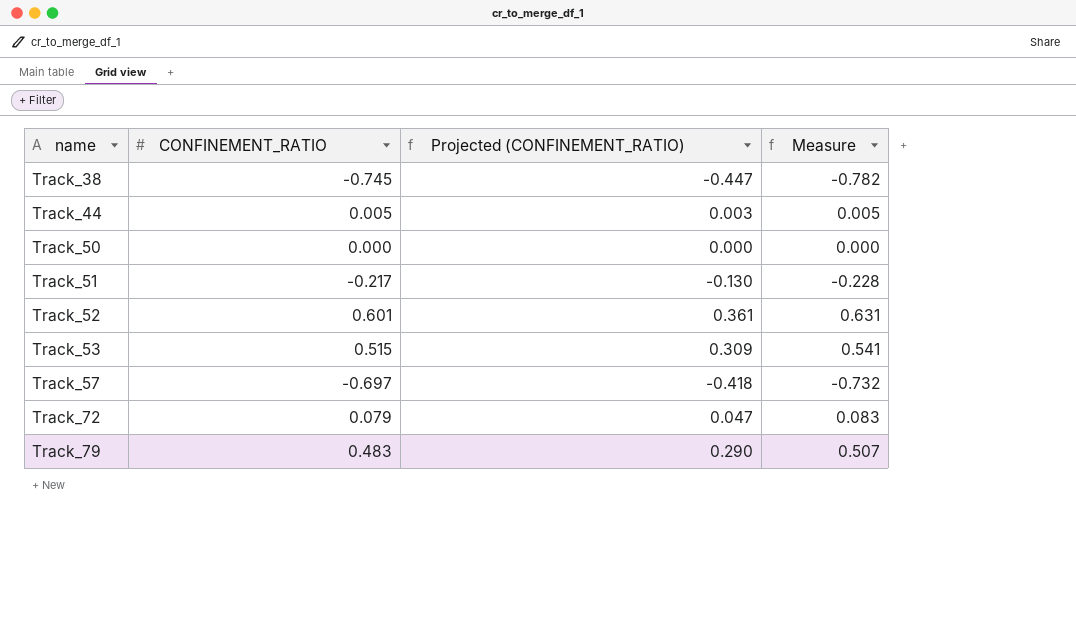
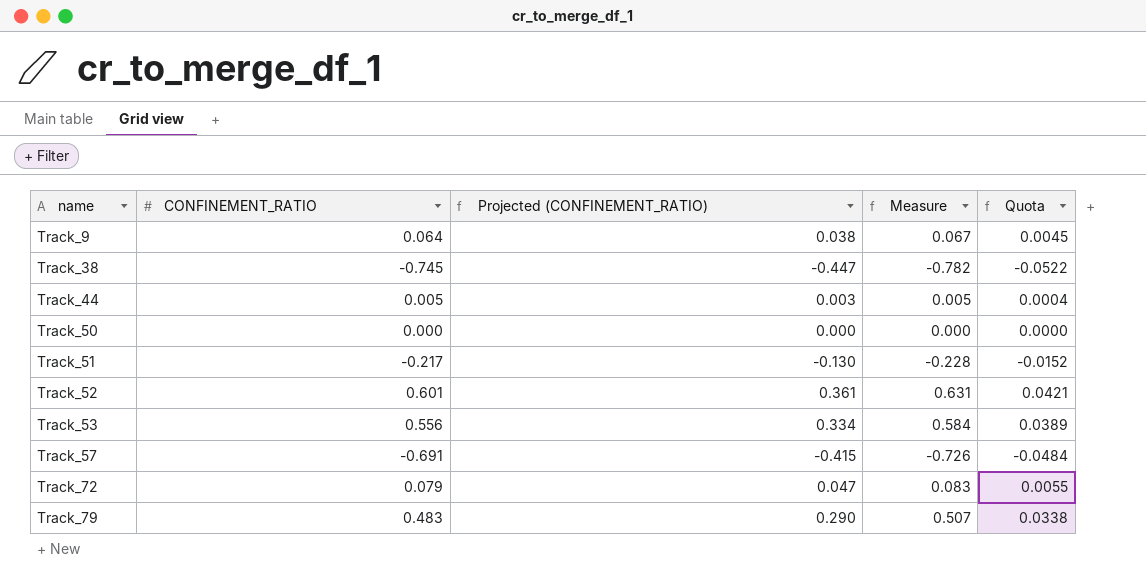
column Quota | formula: none -> [CONFINEMENT_RATIO] * 0.07
row Track_9: none -> 0.064 | 0.038 | 0.067 | 0.0045
Track_53 | CONFINEMENT_RATIO: 0.515 -> 0.556
Track_53 | Projected (CONFINEMENT_RATIO): 0.309 -> 0.334
Track_53 | Measure: 0.541 -> 0.584
Track_57 | CONFINEMENT_RATIO: -0.697 -> -0.691
Track_57 | Projected (CONFINEMENT_RATIO): -0.418 -> -0.415
Track_57 | Measure: -0.732 -> -0.726

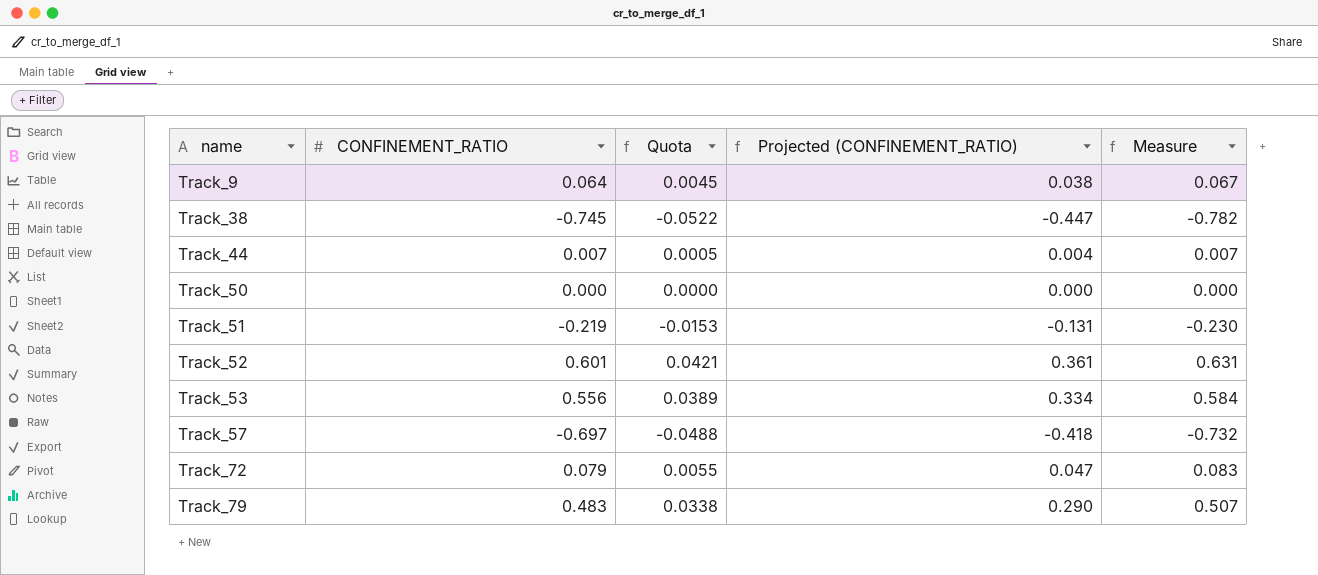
column Quota | position: 5 -> 3
Track_44 | CONFINEMENT_RATIO: 0.005 -> 0.007
Track_44 | Quota: 0.0004 -> 0.0005
Track_44 | Projected (CONFINEMENT_RATIO): 0.003 -> 0.004
Track_44 | Measure: 0.005 -> 0.007
Track_51 | CONFINEMENT_RATIO: -0.217 -> -0.219
Track_51 | Quota: -0.0152 -> -0.0153
Track_51 | Projected (CONFINEMENT_RATIO): -0.130 -> -0.131
Track_51 | Measure: -0.228 -> -0.230
Track_57 | CONFINEMENT_RATIO: -0.691 -> -0.697
Track_57 | Quota: -0.0484 -> -0.0488
Track_57 | Projected (CONFINEMENT_RATIO): -0.415 -> -0.418
Track_57 | Measure: -0.726 -> -0.732

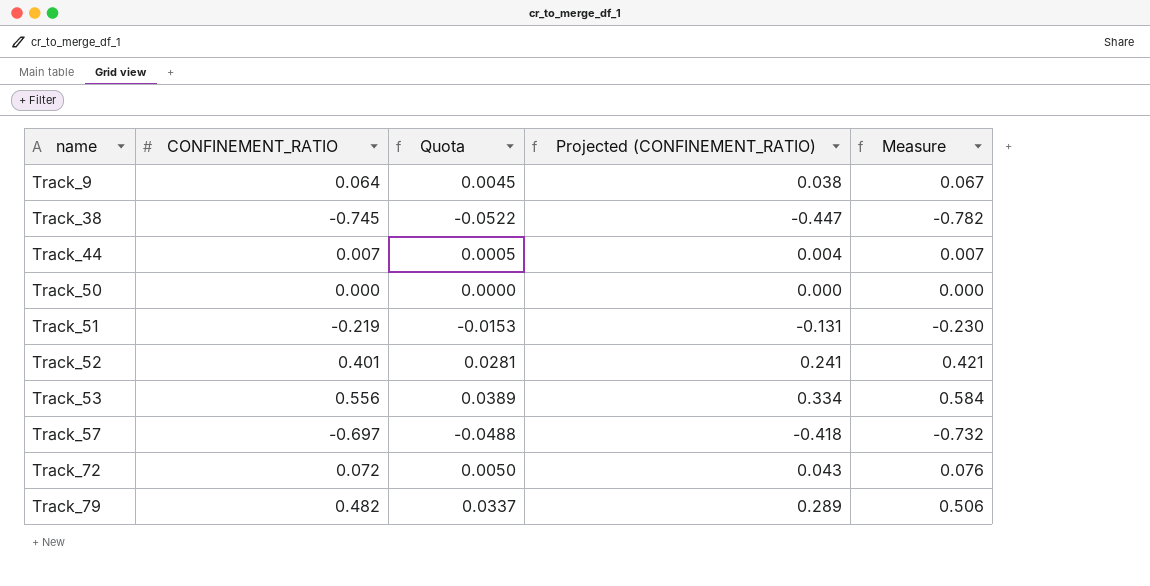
Track_52 | CONFINEMENT_RATIO: 0.601 -> 0.401
Track_52 | Quota: 0.0421 -> 0.0281
Track_52 | Projected (CONFINEMENT_RATIO): 0.361 -> 0.241
Track_52 | Measure: 0.631 -> 0.421
Track_72 | CONFINEMENT_RATIO: 0.079 -> 0.072
Track_72 | Quota: 0.0055 -> 0.0050
Track_72 | Projected (CONFINEMENT_RATIO): 0.047 -> 0.043
Track_72 | Measure: 0.083 -> 0.076
Track_79 | CONFINEMENT_RATIO: 0.483 -> 0.482
Track_79 | Quota: 0.0338 -> 0.0337
Track_79 | Projected (CONFINEMENT_RATIO): 0.290 -> 0.289
Track_79 | Measure: 0.507 -> 0.506

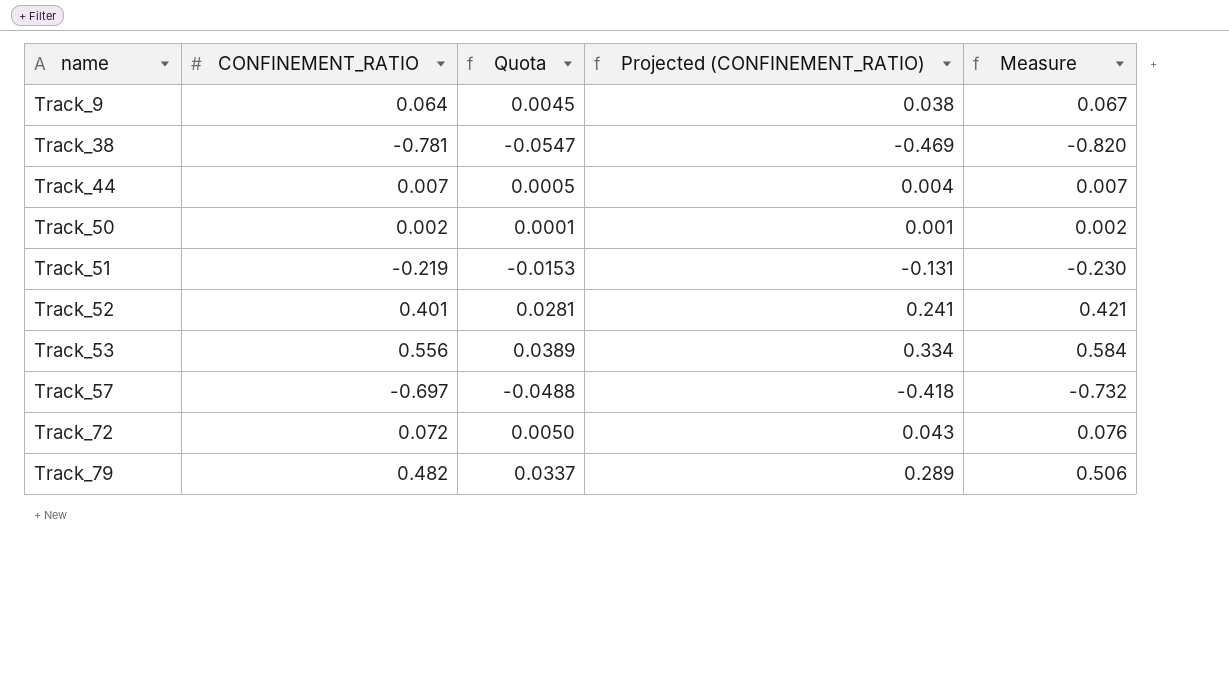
Track_38 | CONFINEMENT_RATIO: -0.745 -> -0.781
Track_38 | Quota: -0.0522 -> -0.0547
Track_38 | Projected (CONFINEMENT_RATIO): -0.447 -> -0.469
Track_38 | Measure: -0.782 -> -0.820
Track_50 | CONFINEMENT_RATIO: 0.000 -> 0.002
Track_50 | Quota: 0.0000 -> 0.0001
Track_50 | Projected (CONFINEMENT_RATIO): 0.000 -> 0.001
Track_50 | Measure: 0.000 -> 0.002

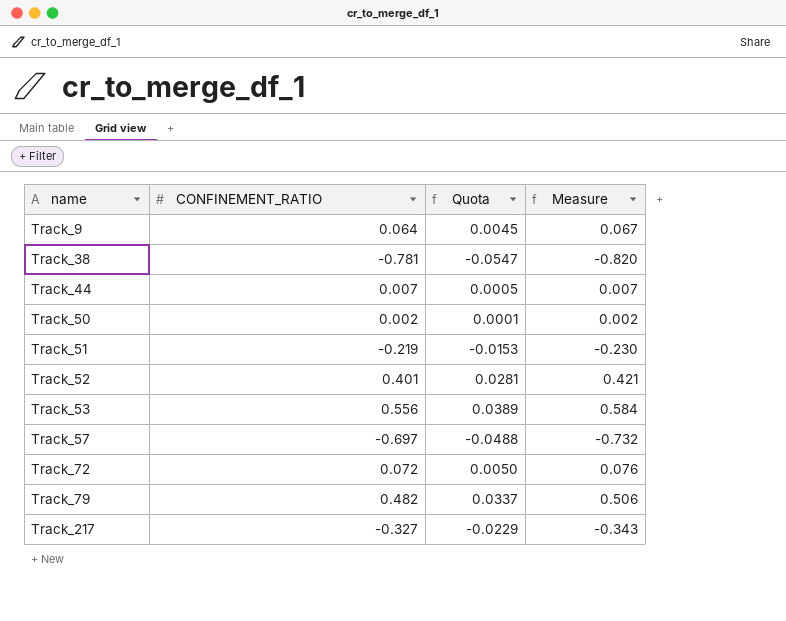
column Projected (CONFINEMENT_RATIO) | formula: [CONFINEMENT_RATIO] * 0.6 -> none
row Track_217: none -> -0.327 | -0.0229 | -0.343

